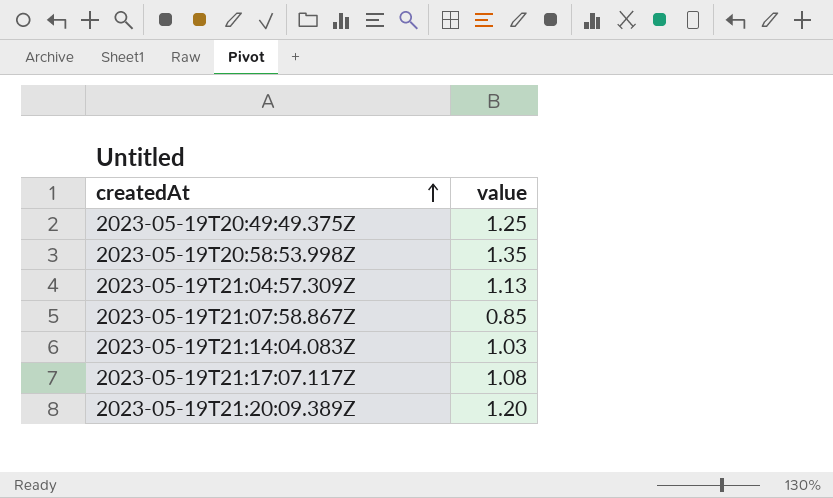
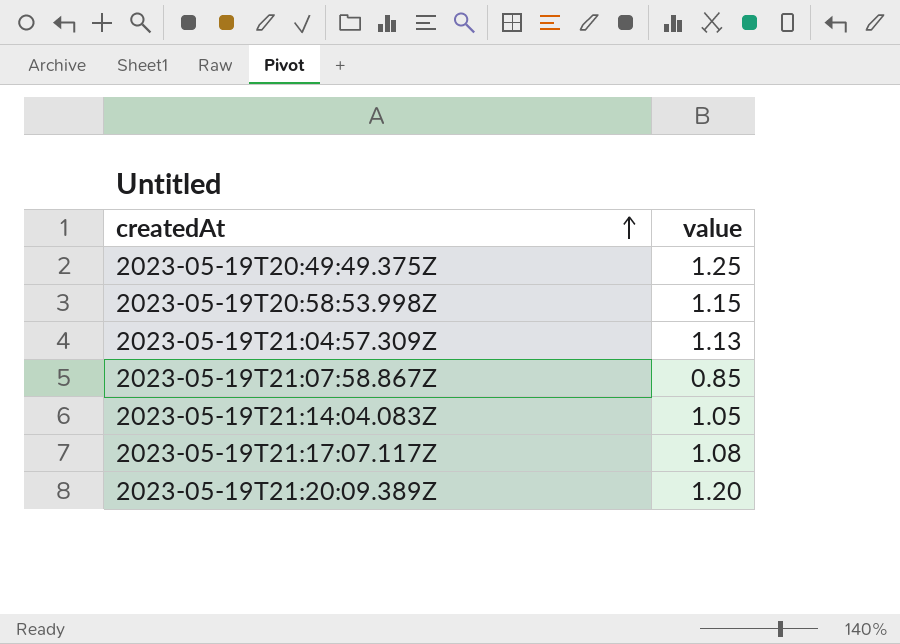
2023-05-19T20:58:53.998Z | value: 1.35 -> 1.15
2023-05-19T21:14:04.083Z | value: 1.03 -> 1.05

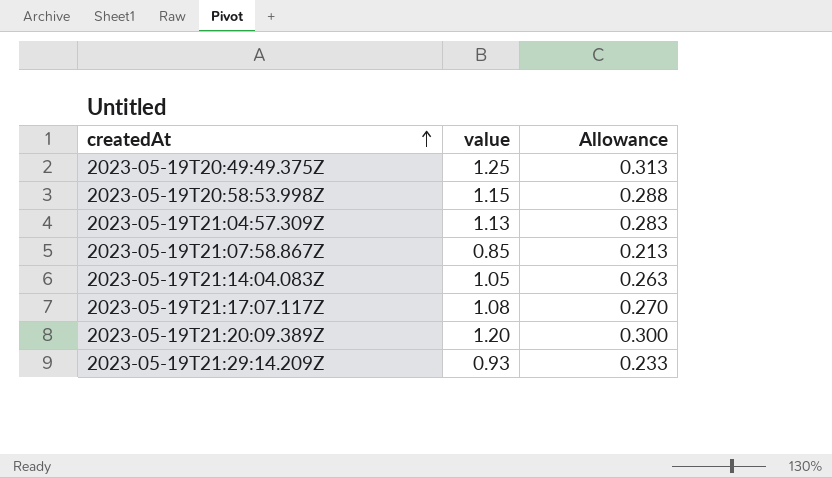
column Allowance | formula: none -> [value] * 0.25
row 2023-05-19T21:29:14.209Z: none -> 0.93 | 0.233

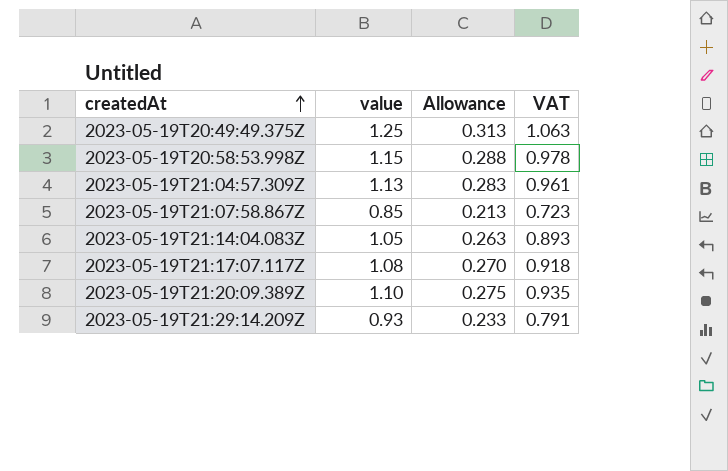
column VAT | formula: none -> [value] * 0.85
2023-05-19T21:20:09.389Z | value: 1.20 -> 1.10
2023-05-19T21:20:09.389Z | Allowance: 0.300 -> 0.275

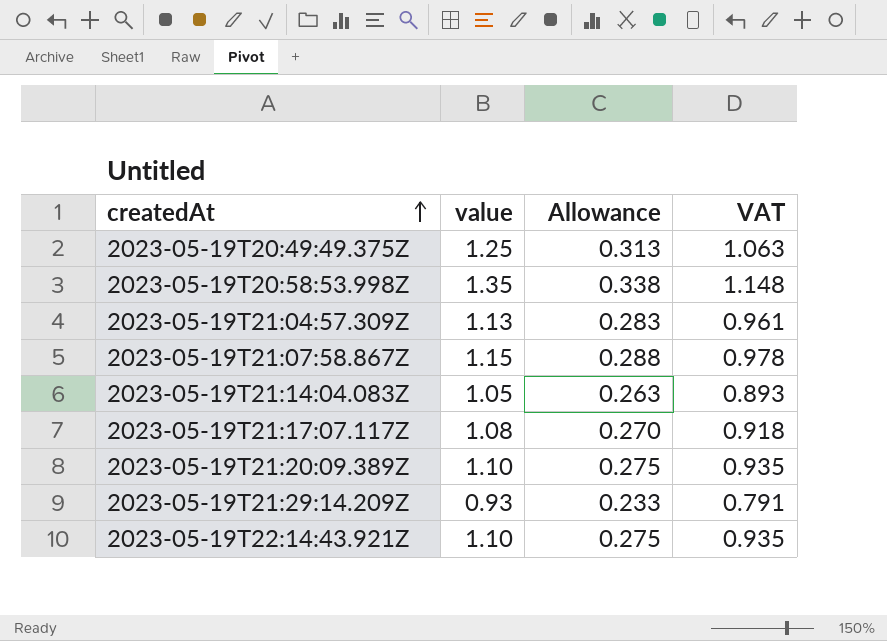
2023-05-19T20:58:53.998Z | value: 1.15 -> 1.35
2023-05-19T20:58:53.998Z | Allowance: 0.288 -> 0.338
2023-05-19T20:58:53.998Z | VAT: 0.978 -> 1.148
2023-05-19T21:07:58.867Z | value: 0.85 -> 1.15
2023-05-19T21:07:58.867Z | Allowance: 0.213 -> 0.288
2023-05-19T21:07:58.867Z | VAT: 0.723 -> 0.978
row 2023-05-19T22:14:43.921Z: none -> 1.10 | 0.275 | 0.935

